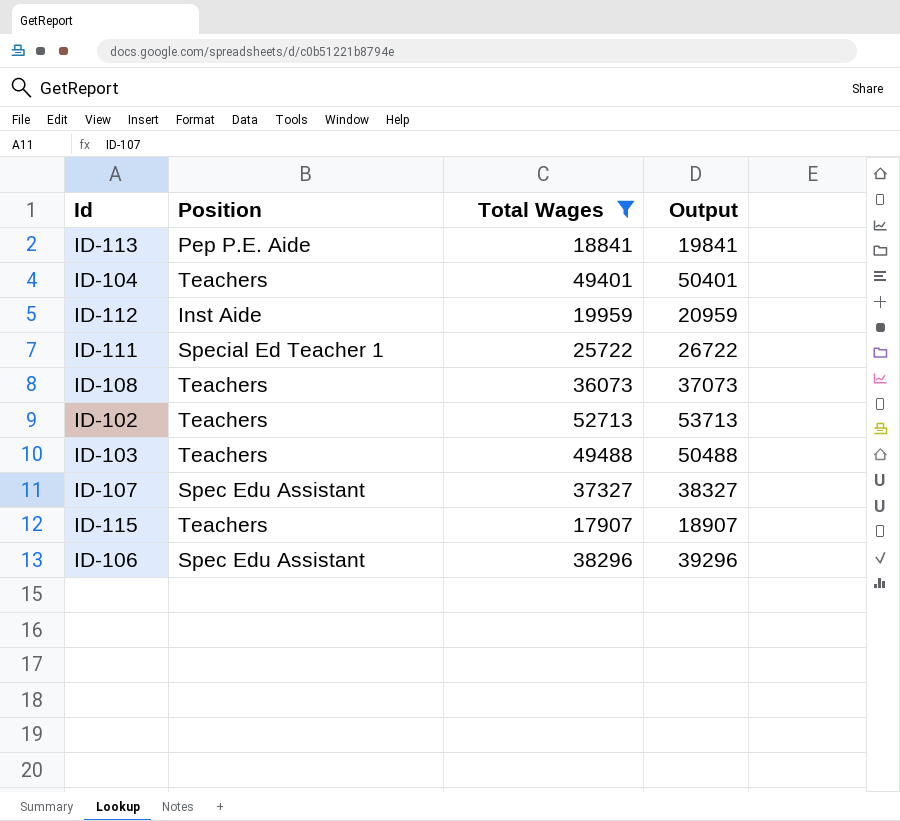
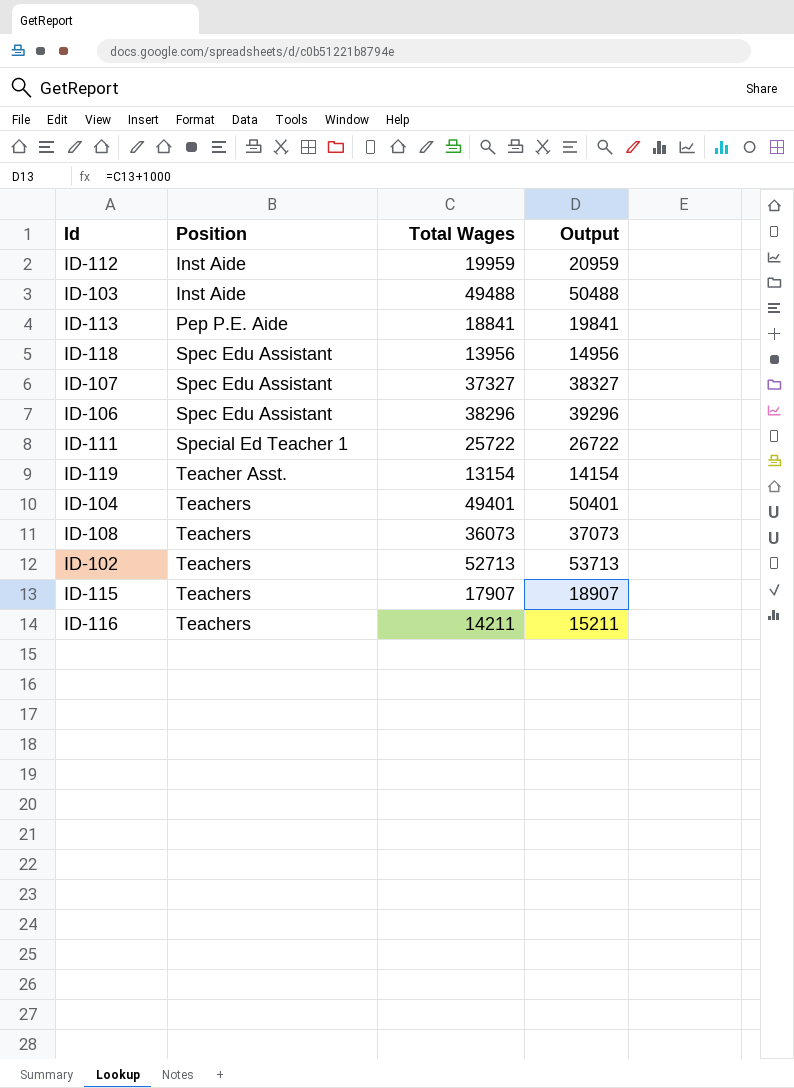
filter: Total Wages >= 17907 -> none
row order: none -> Position ascending
ID-103 | Position: Teachers -> Inst Aide

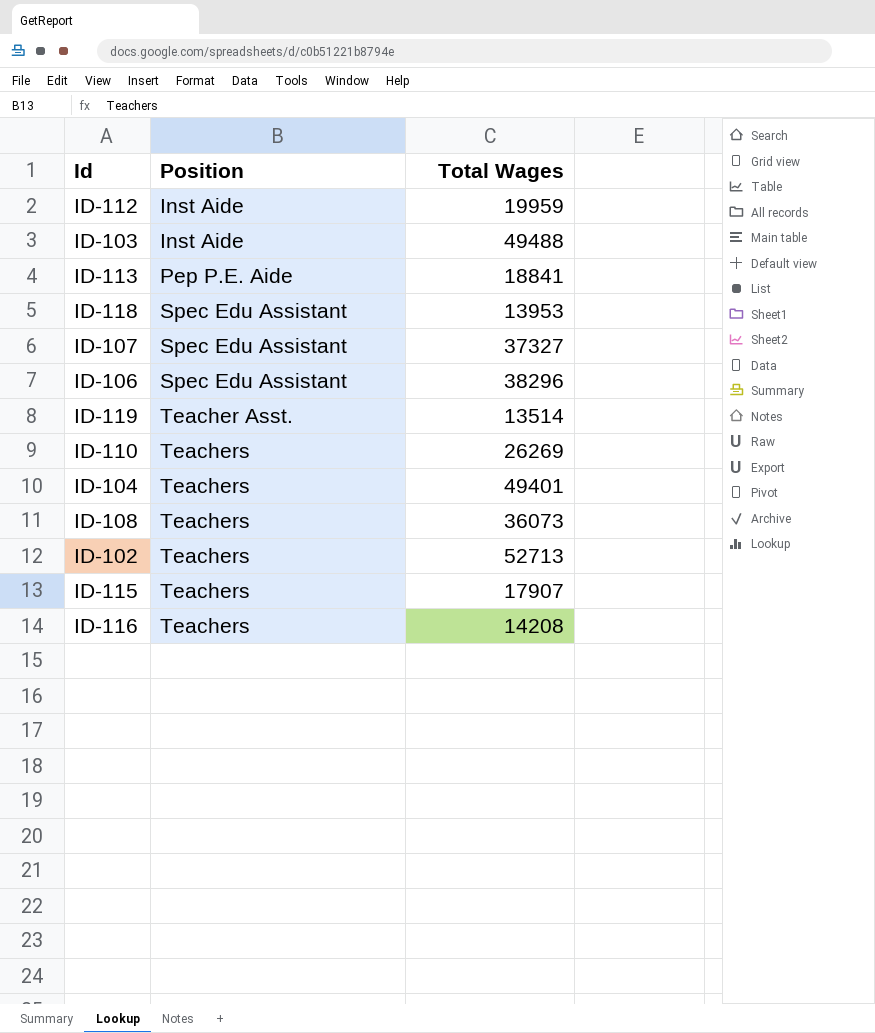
column Output | formula: [Total Wages] + 1000 -> none
row ID-111: Special Ed Teacher 1 | 25722 | 26722 -> none
ID-118 | Total Wages: 13956 -> 13953
ID-119 | Total Wages: 13154 -> 13514
row ID-110: none -> Teachers | 26269
ID-116 | Total Wages: 14211 -> 14208

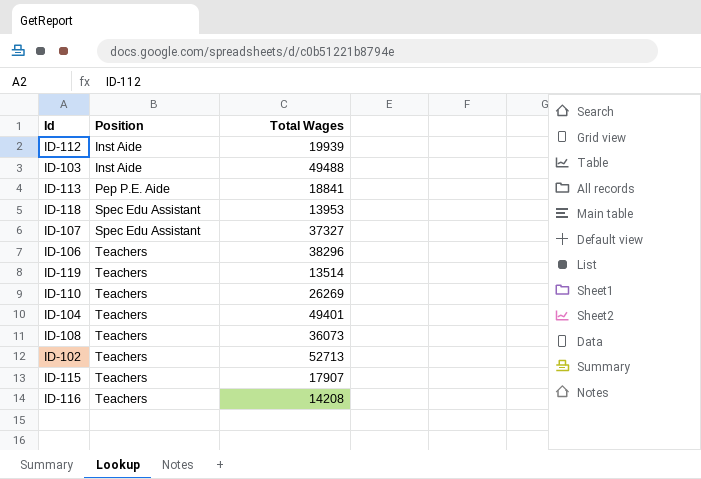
ID-112 | Total Wages: 19959 -> 19939
ID-106 | Position: Spec Edu Assistant -> Teachers
ID-119 | Position: Teacher Asst. -> Teachers

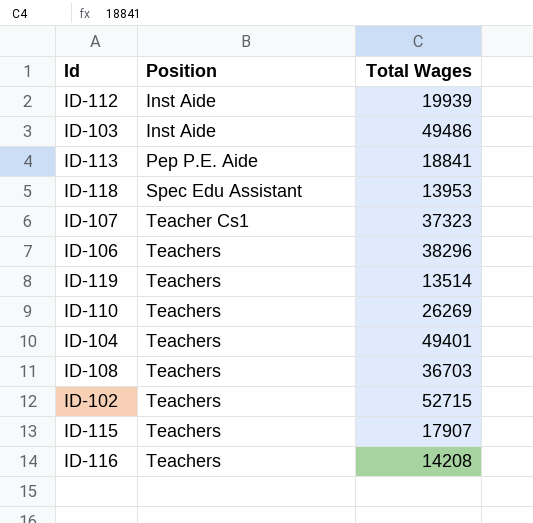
ID-103 | Total Wages: 49488 -> 49486
ID-107 | Position: Spec Edu Assistant -> Teacher Cs1
ID-107 | Total Wages: 37327 -> 37323
ID-108 | Total Wages: 36073 -> 36703
ID-102 | Total Wages: 52713 -> 52715

